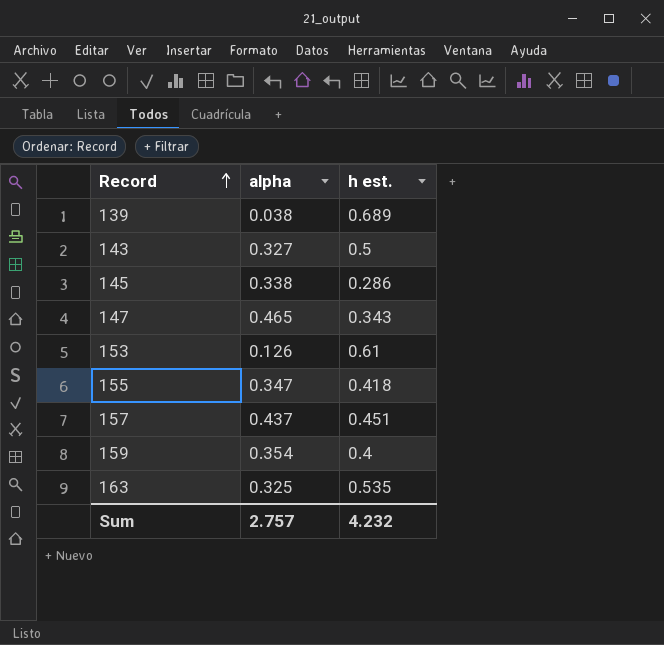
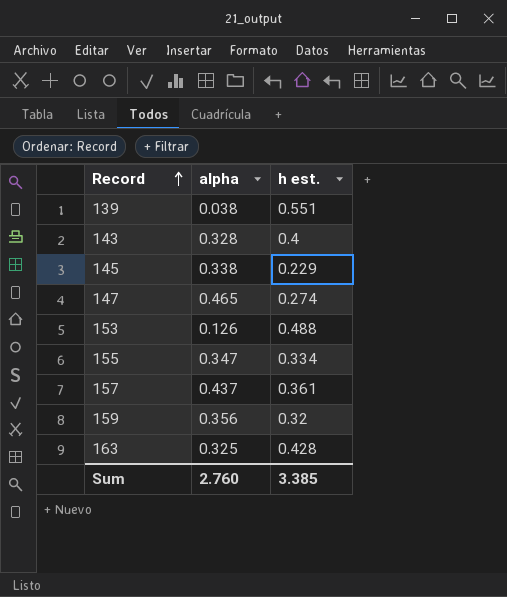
139 | h est.: 0.689 -> 0.551
143 | alpha: 0.327 -> 0.328
143 | h est.: 0.5 -> 0.4
145 | h est.: 0.286 -> 0.229
147 | h est.: 0.343 -> 0.274
153 | h est.: 0.61 -> 0.488
155 | h est.: 0.418 -> 0.334
157 | h est.: 0.451 -> 0.361
159 | alpha: 0.354 -> 0.356
159 | h est.: 0.4 -> 0.32
163 | h est.: 0.535 -> 0.428
Sum | alpha: 2.757 -> 2.760
Sum | h est.: 4.232 -> 3.385

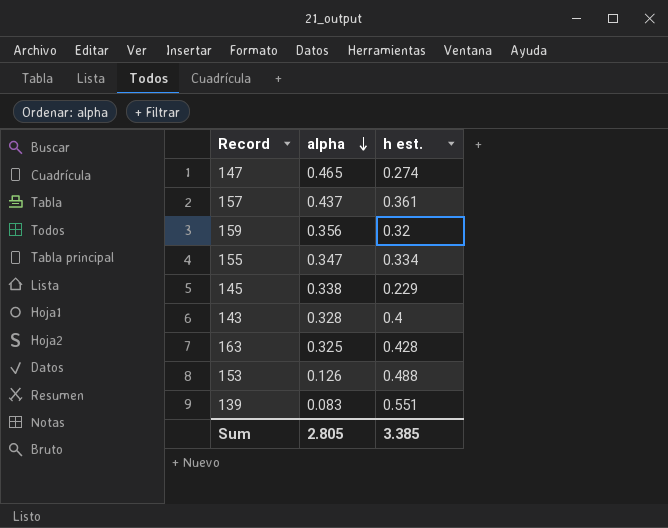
row order: Record ascending -> alpha descending
139 | alpha: 0.038 -> 0.083
Sum | alpha: 2.760 -> 2.805

